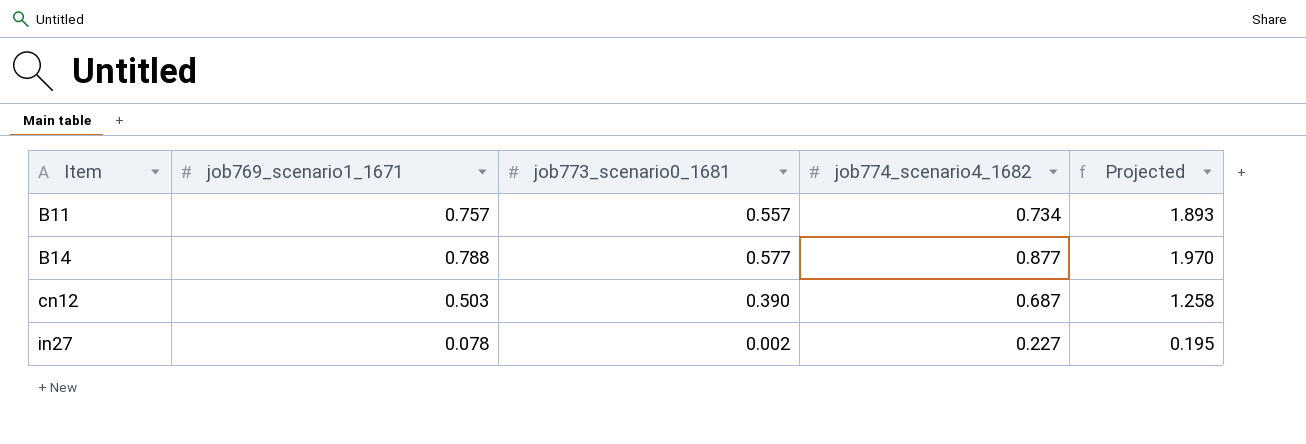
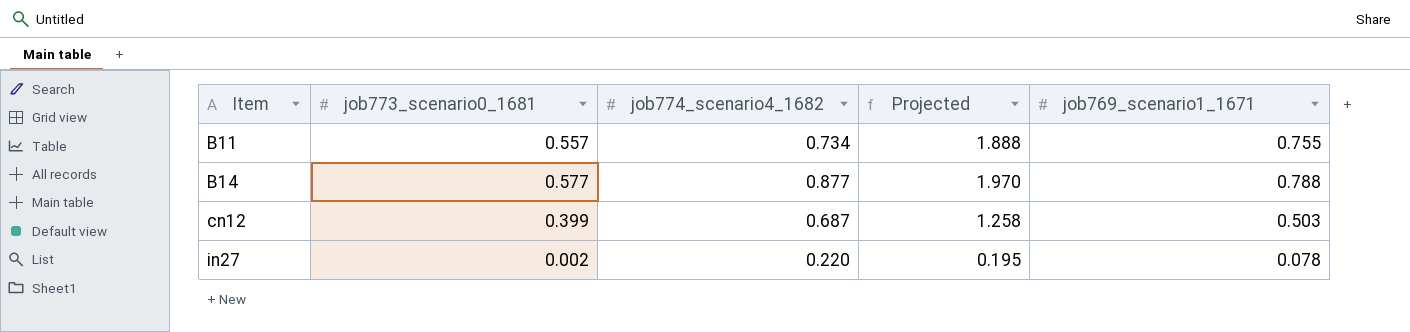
column job769_scenario1_1671 | position: 2 -> 5
B11 | Projected: 1.893 -> 1.888
B11 | job769_scenario1_1671: 0.757 -> 0.755
cn12 | job773_scenario0_1681: 0.390 -> 0.399
in27 | job774_scenario4_1682: 0.227 -> 0.220

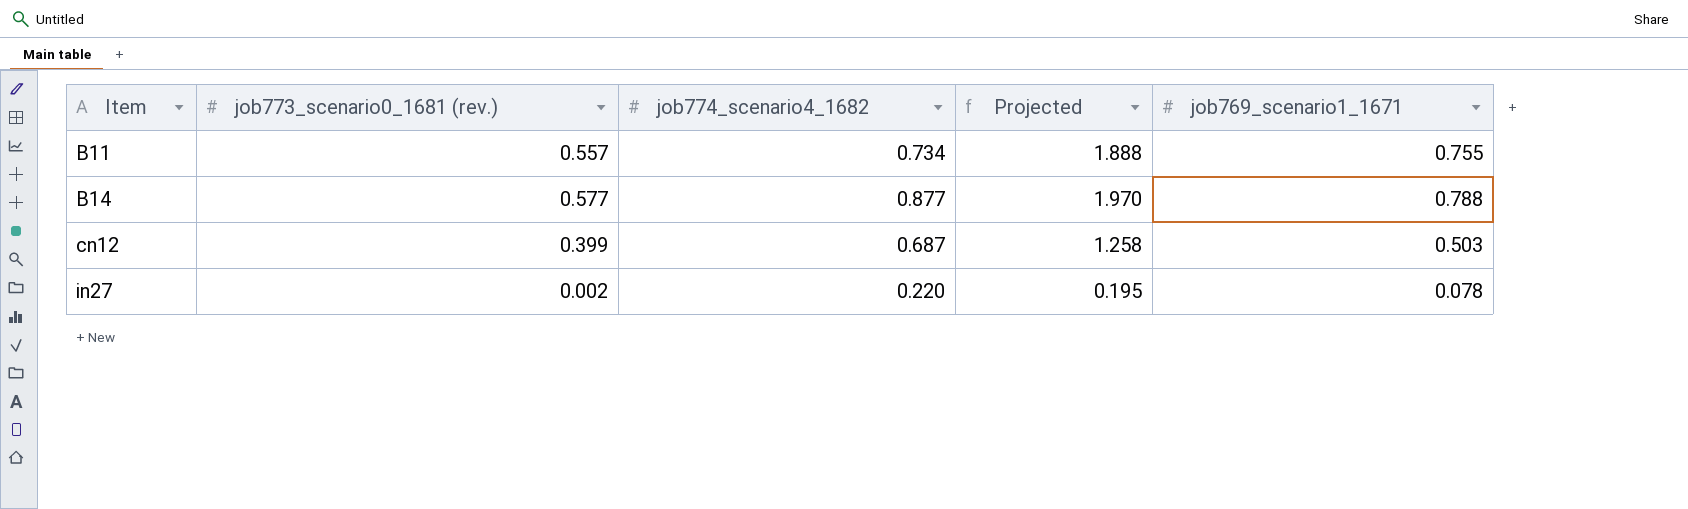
column name: job773_scenario0_1681 -> job773_scenario0_1681 (rev.)

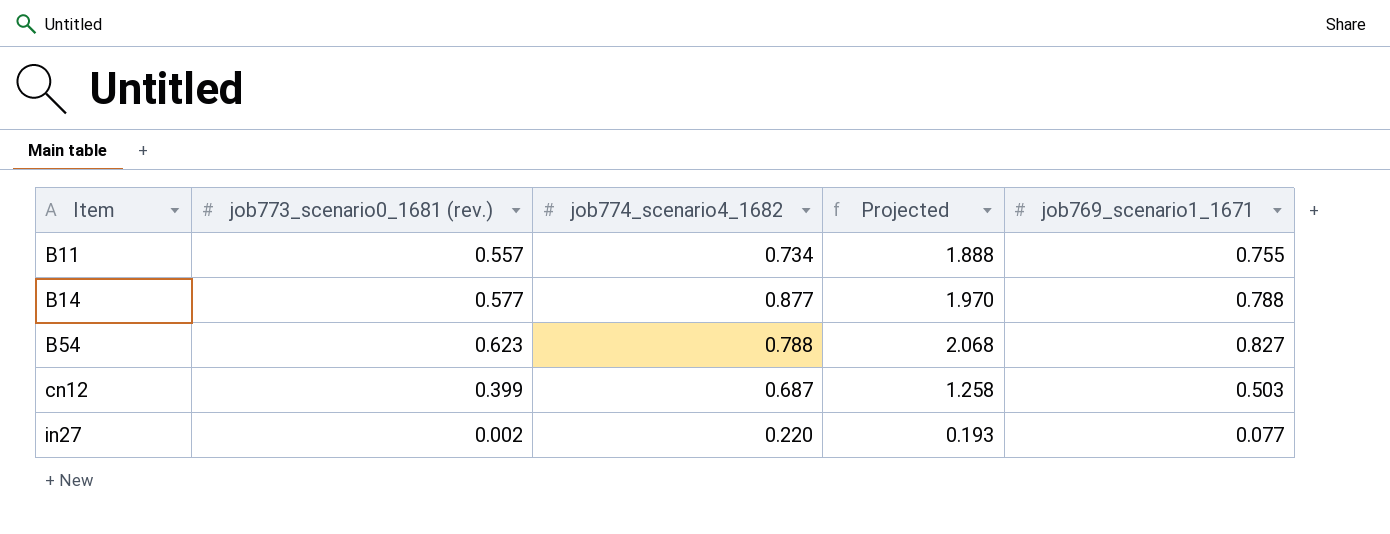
row B54: none -> 0.623 | 0.788 | 2.068 | 0.827
in27 | Projected: 0.195 -> 0.193
in27 | job769_scenario1_1671: 0.078 -> 0.077

